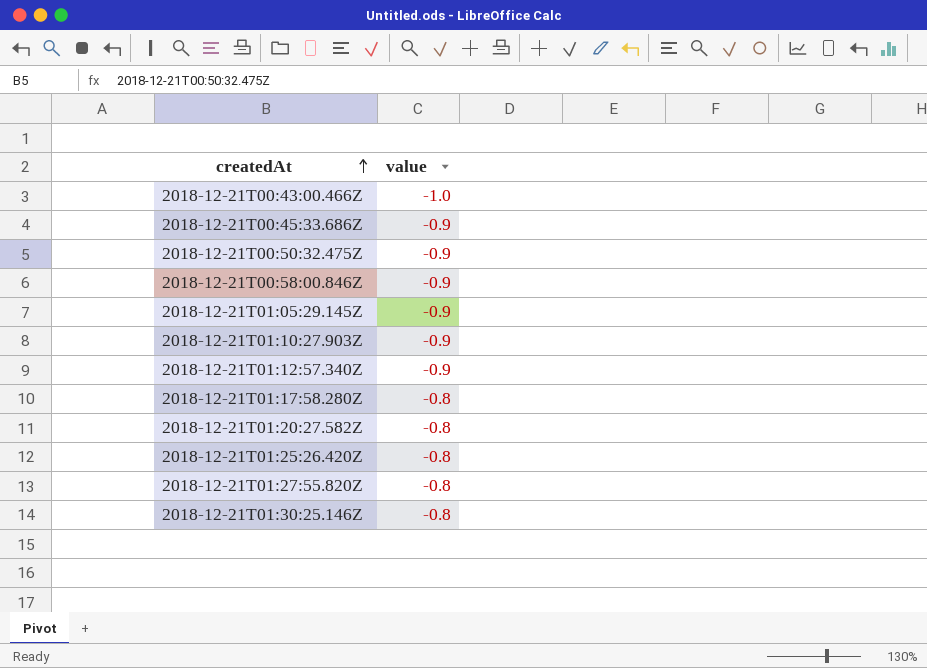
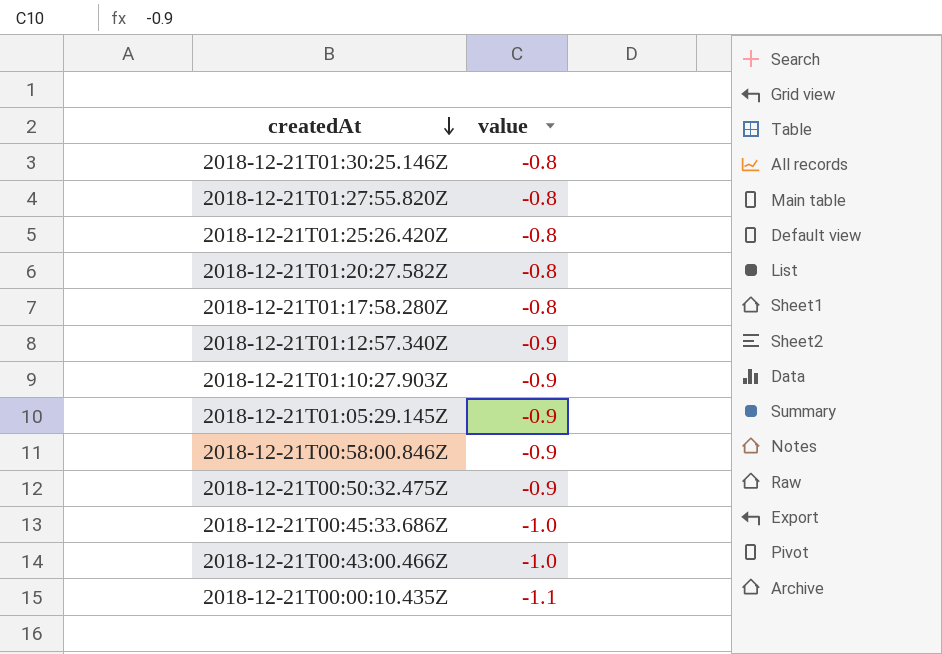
row order: createdAt ascending -> createdAt descending
2018-12-21T00:45:33.686Z | value: -0.9 -> -1.0
row 2018-12-21T00:00:10.435Z: none -> -1.1

